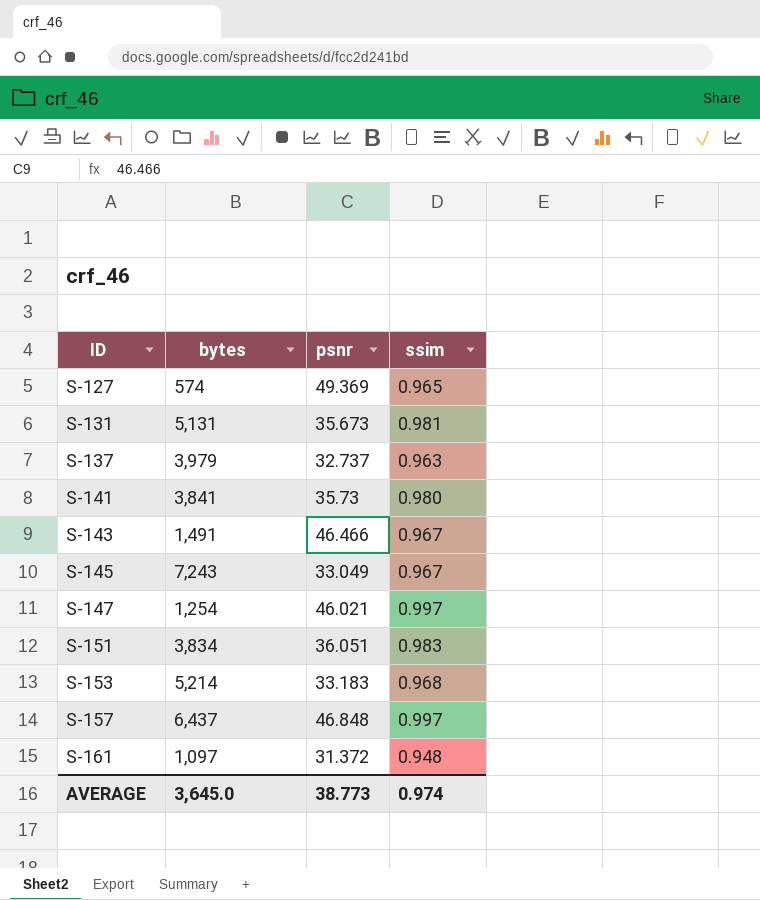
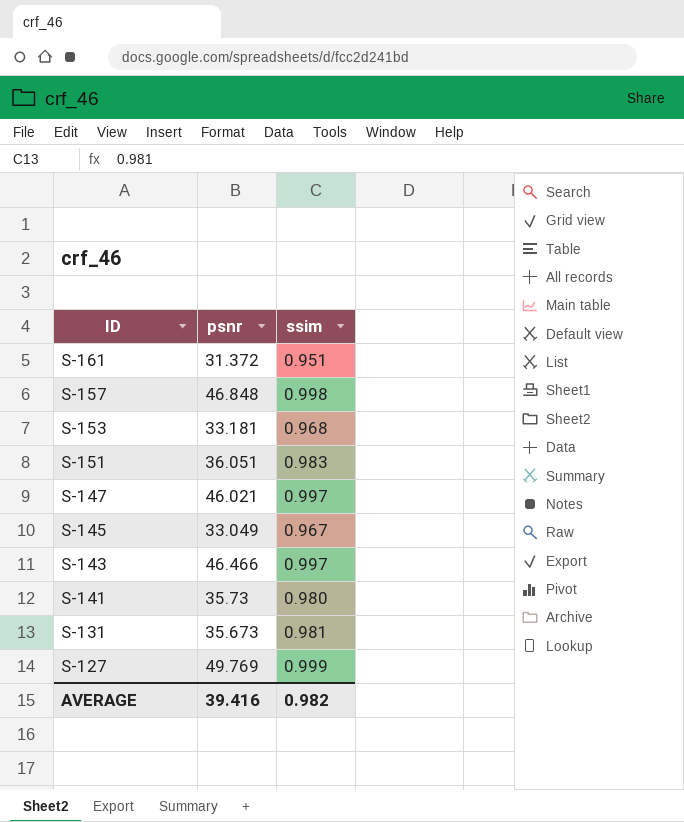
row order: ID ascending -> ID descending
column bytes | position: 2 -> none
row S-137: 3,979 | 32.737 | 0.963 -> none
S-161 | ssim: 0.948 -> 0.951
S-157 | ssim: 0.997 -> 0.998
S-153 | psnr: 33.183 -> 33.181
S-143 | ssim: 0.967 -> 0.997
S-127 | psnr: 49.369 -> 49.769
S-127 | ssim: 0.965 -> 0.999
AVERAGE | psnr: 38.773 -> 39.416
AVERAGE | ssim: 0.974 -> 0.982

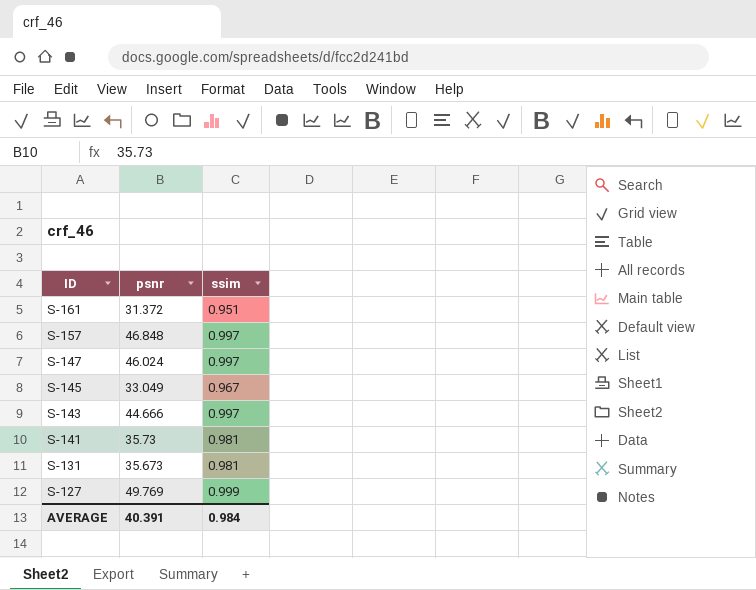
row S-153: 33.181 | 0.968 -> none
row S-151: 36.051 | 0.983 -> none
S-157 | ssim: 0.998 -> 0.997
S-147 | psnr: 46.021 -> 46.024
S-143 | psnr: 46.466 -> 44.666
S-141 | ssim: 0.980 -> 0.981
AVERAGE | psnr: 39.416 -> 40.391
AVERAGE | ssim: 0.982 -> 0.984

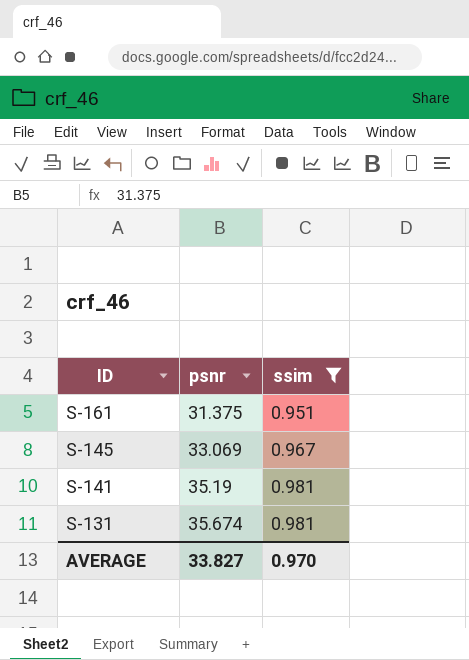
filter: none -> ssim <= 0.981
S-161 | psnr: 31.372 -> 31.375
S-145 | psnr: 33.049 -> 33.069
S-141 | psnr: 35.73 -> 35.19
S-131 | psnr: 35.673 -> 35.674
AVERAGE | psnr: 40.391 -> 33.827
AVERAGE | ssim: 0.984 -> 0.970

